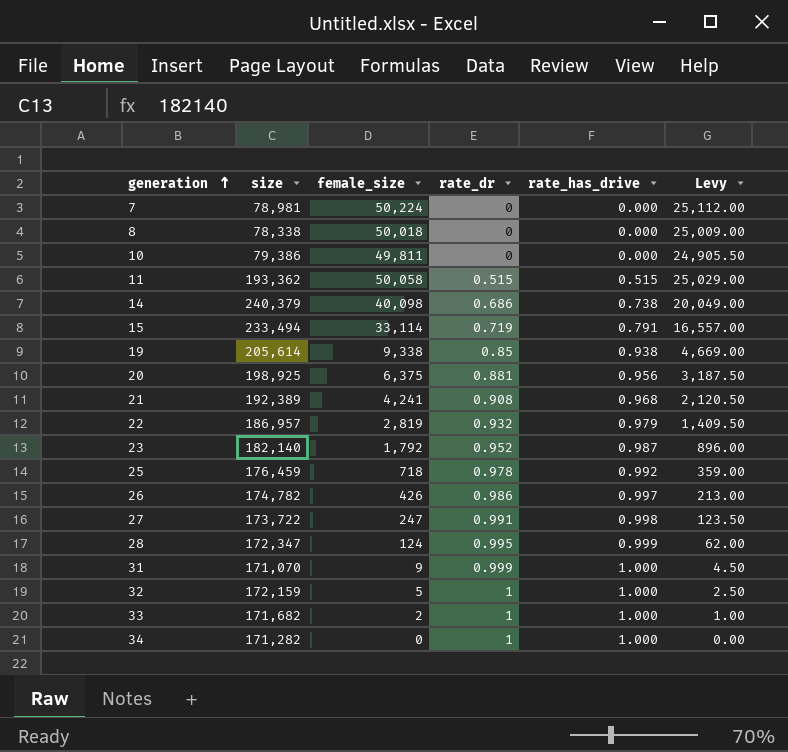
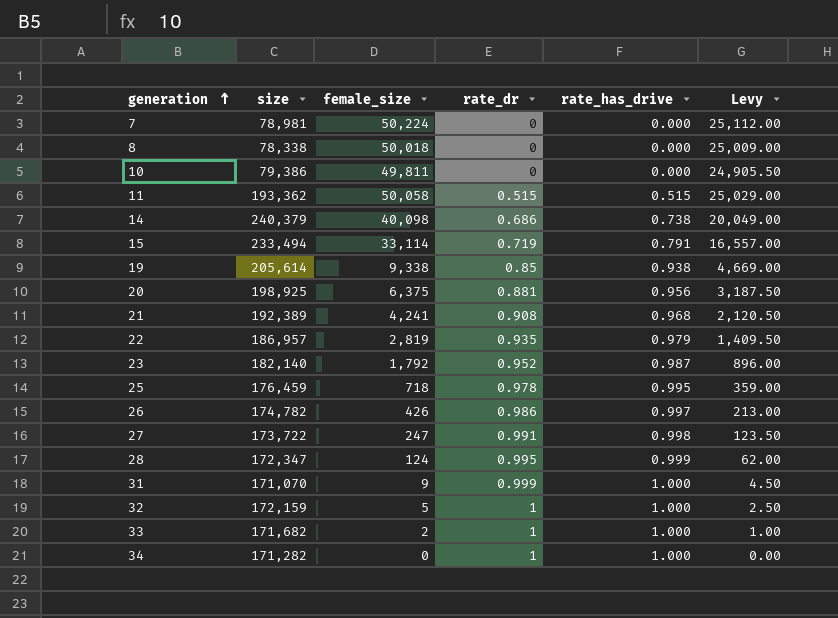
22 | rate_dr: 0.932 -> 0.935
25 | rate_has_drive: 0.992 -> 0.995

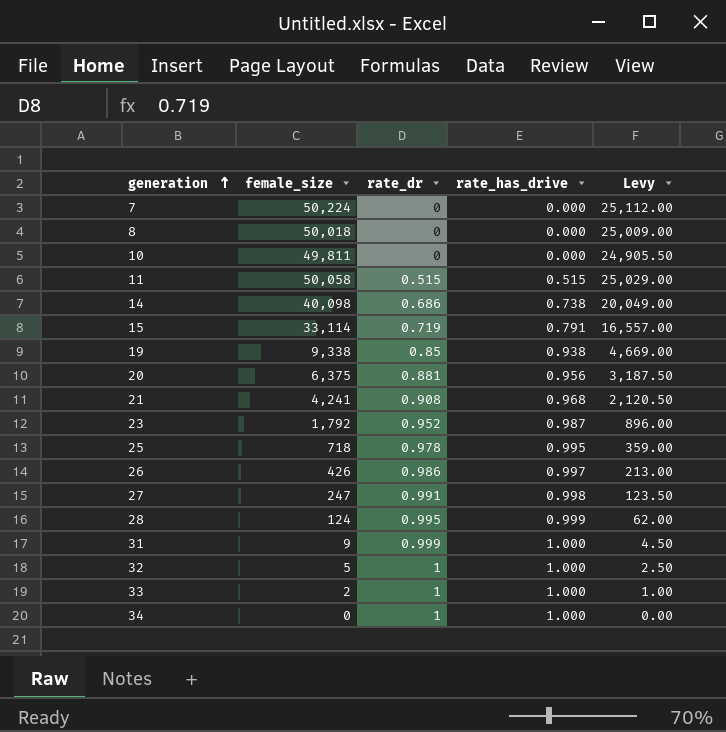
column size | position: 2 -> none
row 22: 186,957 | 2,819 | 0.935 | 0.979 | 1,409.50 -> none

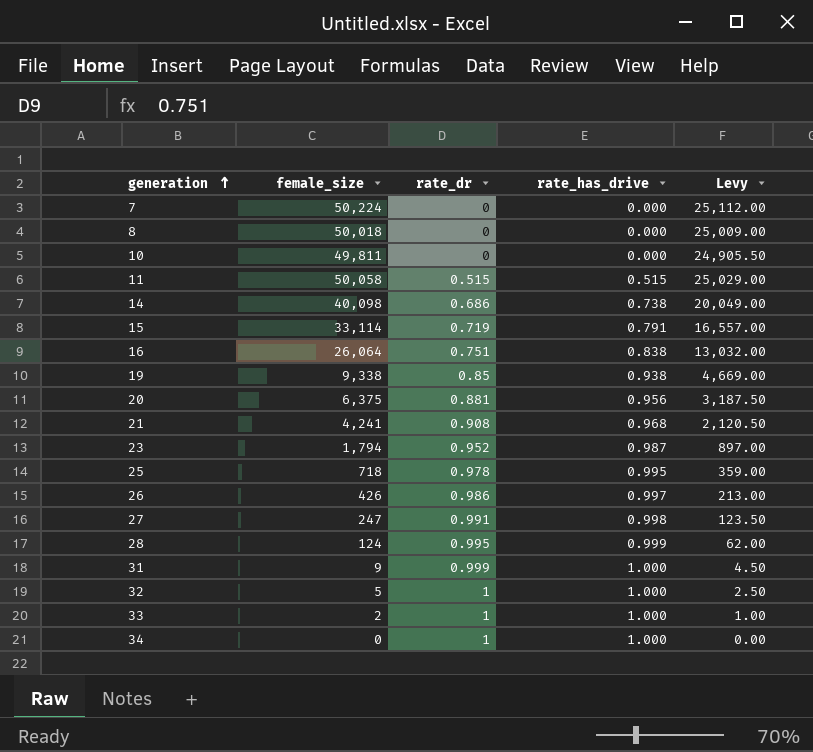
row 16: none -> 26,064 | 0.751 | 0.838 | 13,032.00
23 | female_size: 1,792 -> 1,794
23 | Levy: 896.00 -> 897.00

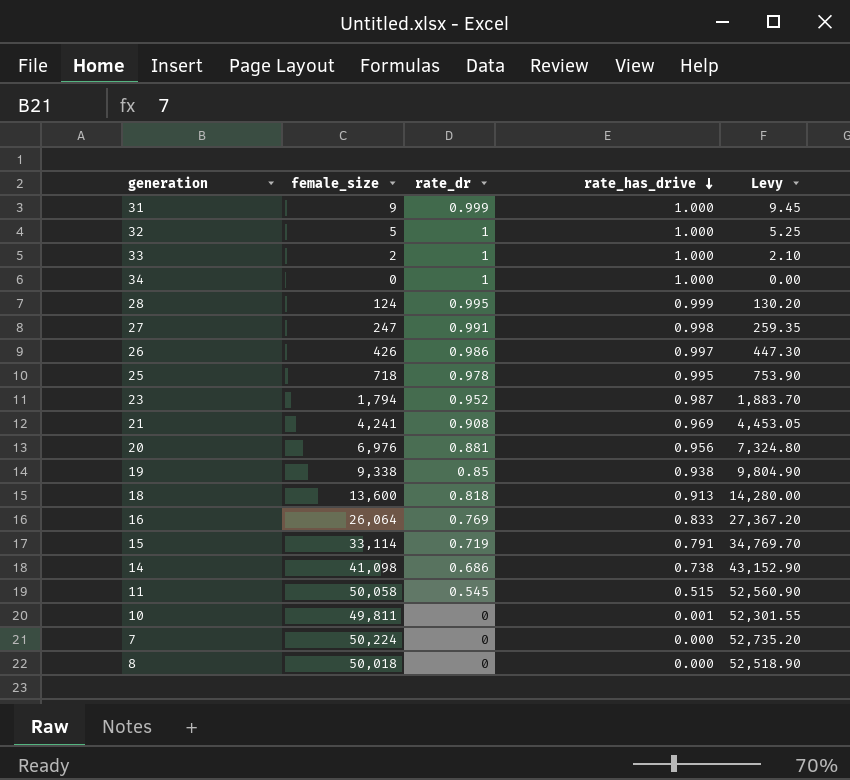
row order: generation ascending -> rate_has_drive descending
column Levy | formula: [female_size] * 0.5 -> [female_size] * 1.05
21 | rate_has_drive: 0.968 -> 0.969
20 | female_size: 6,375 -> 6,976
row 18: none -> 13,600 | 0.818 | 0.913 | 14,280.00
16 | rate_dr: 0.751 -> 0.769
16 | rate_has_drive: 0.838 -> 0.833
14 | female_size: 40,098 -> 41,098
11 | rate_dr: 0.515 -> 0.545
10 | rate_has_drive: 0.000 -> 0.001

